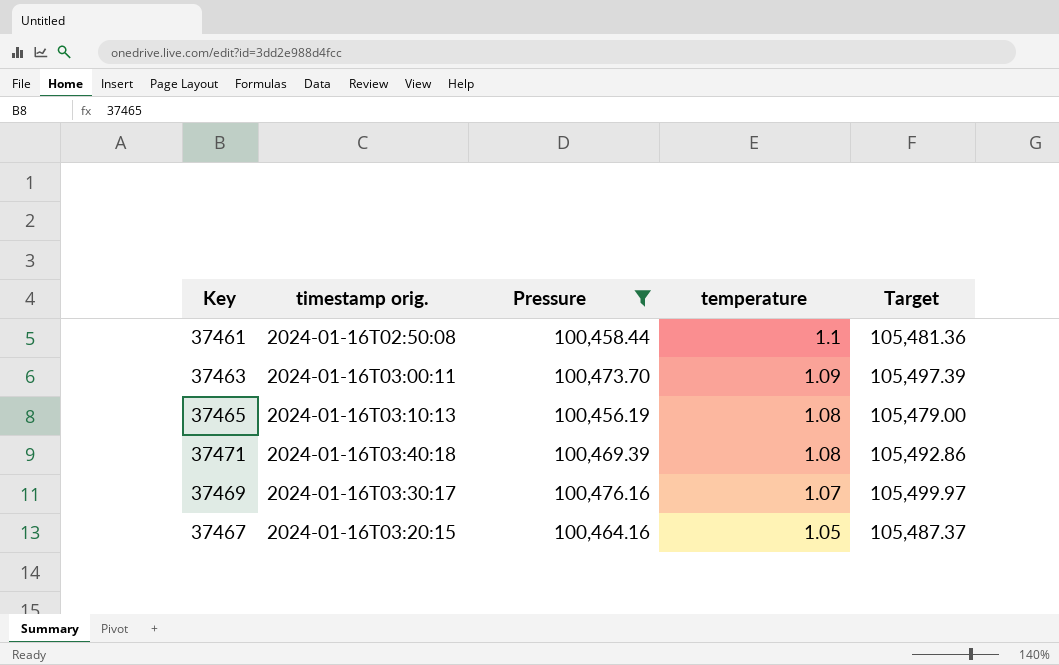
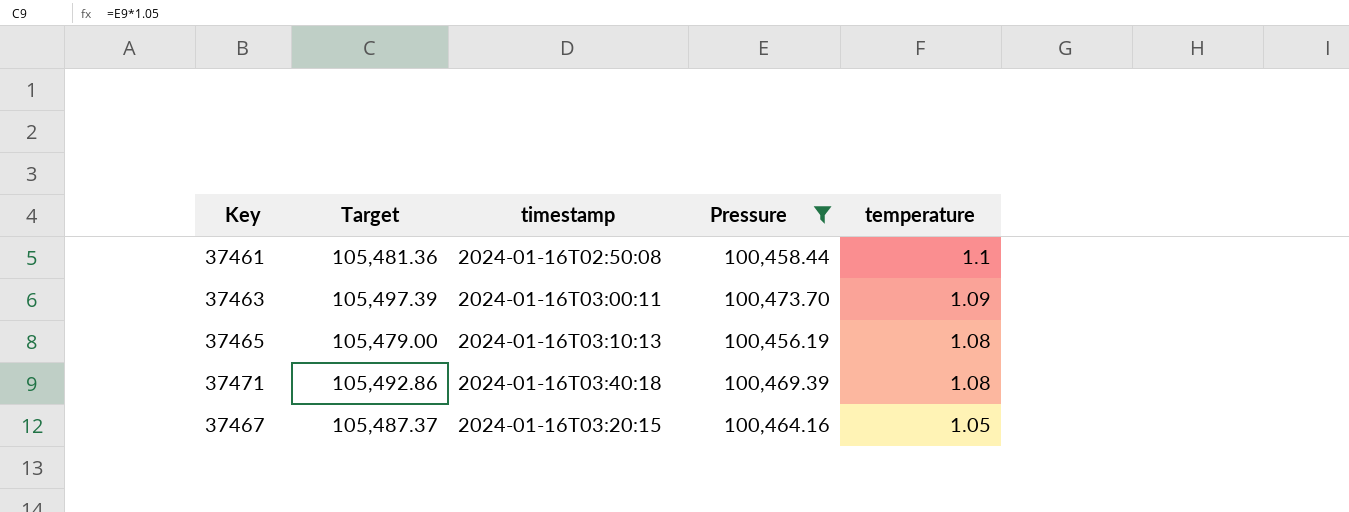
column Target | position: 5 -> 2
column name: timestamp orig. -> timestamp
row 37469: 2024-01-16T03:30:17 | 100,476.16 | 1.07 | 105,499.97 -> none

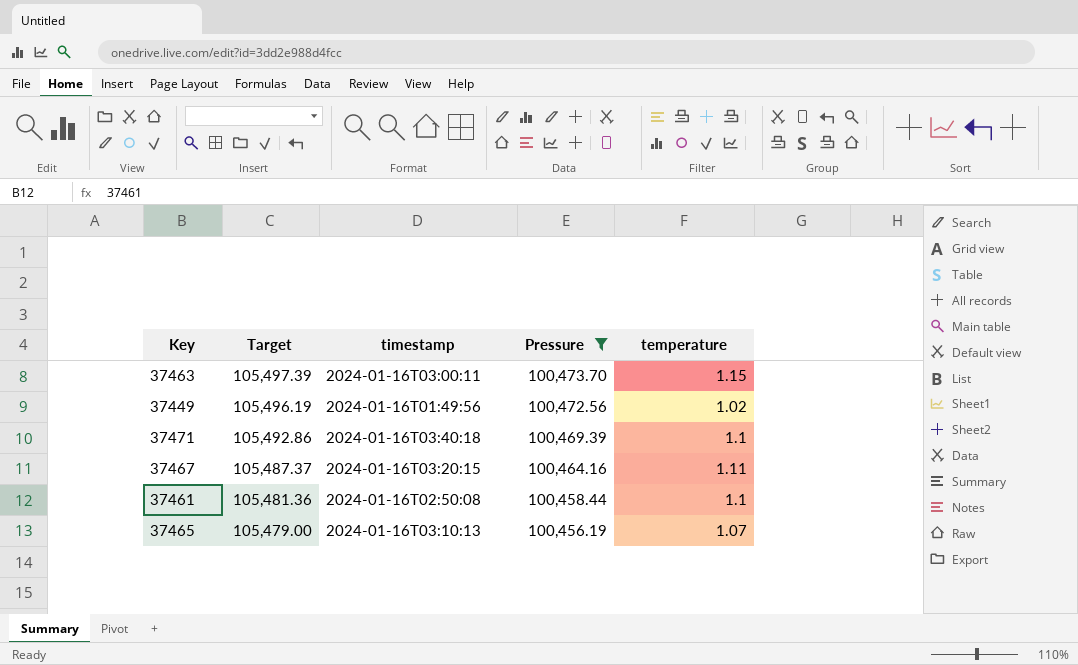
row order: temperature descending -> Target descending
37463 | temperature: 1.09 -> 1.15
row 37449: none -> 105,496.19 | 2024-01-16T01:49:56 | 100,472.56 | 1.02
37471 | temperature: 1.08 -> 1.1
37467 | temperature: 1.05 -> 1.11
37465 | temperature: 1.08 -> 1.07

